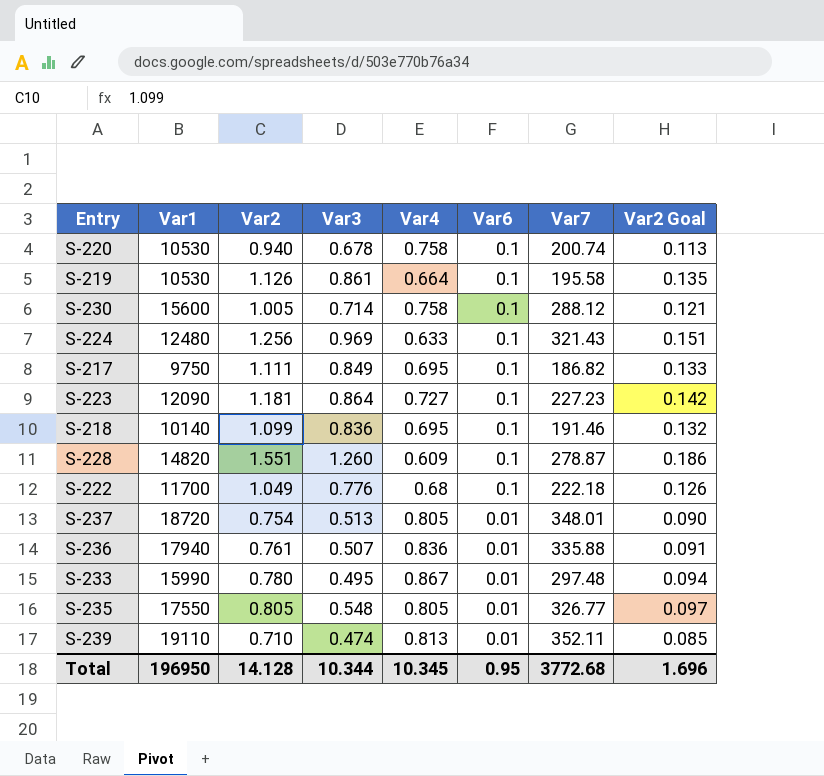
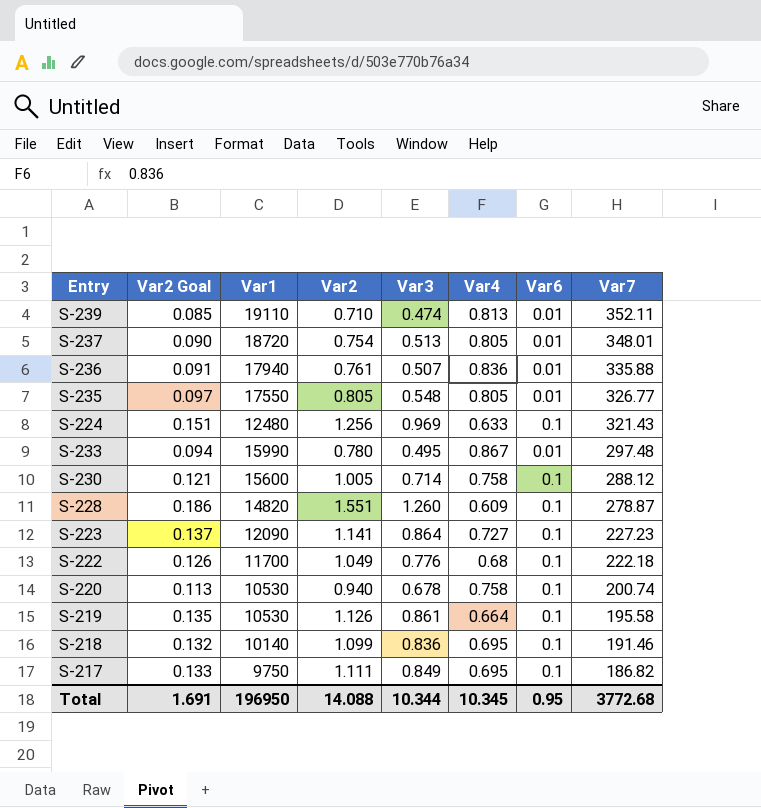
row order: Var6 descending -> Var7 descending
column Var2 Goal | position: 8 -> 2
S-223 | Var2 Goal: 0.142 -> 0.137
S-223 | Var2: 1.181 -> 1.141
Total | Var2 Goal: 1.696 -> 1.691
Total | Var2: 14.128 -> 14.088

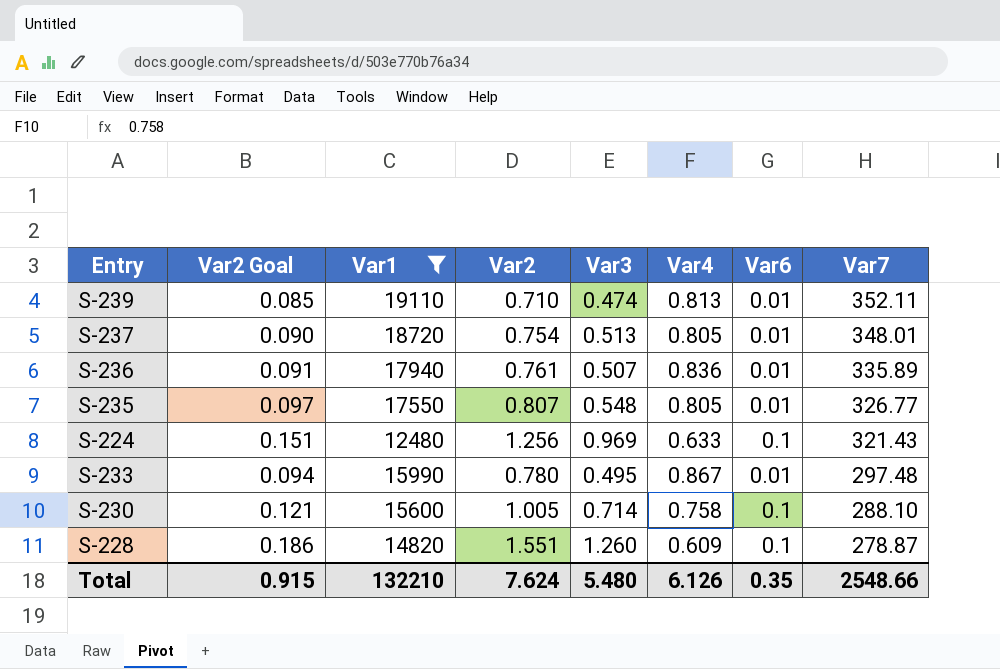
filter: none -> Var1 >= 12480
S-236 | Var7: 335.88 -> 335.89
S-235 | Var2: 0.805 -> 0.807
S-230 | Var7: 288.12 -> 288.10
Total | Var2 Goal: 1.691 -> 0.915
Total | Var1: 196950 -> 132210
Total | Var2: 14.088 -> 7.624
Total | Var3: 10.344 -> 5.480
Total | Var4: 10.345 -> 6.126
Total | Var6: 0.95 -> 0.35
Total | Var7: 3772.68 -> 2548.66

